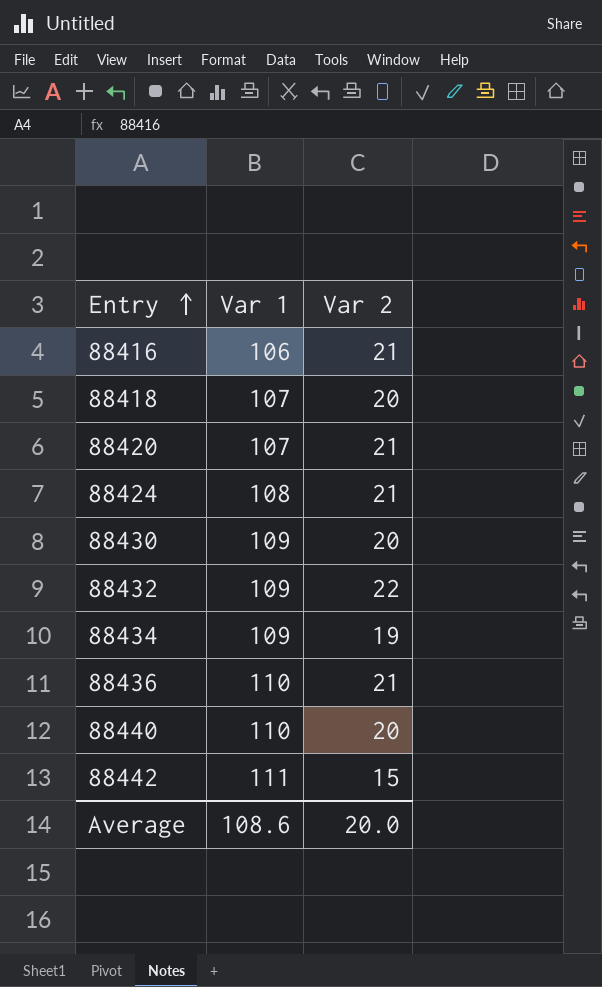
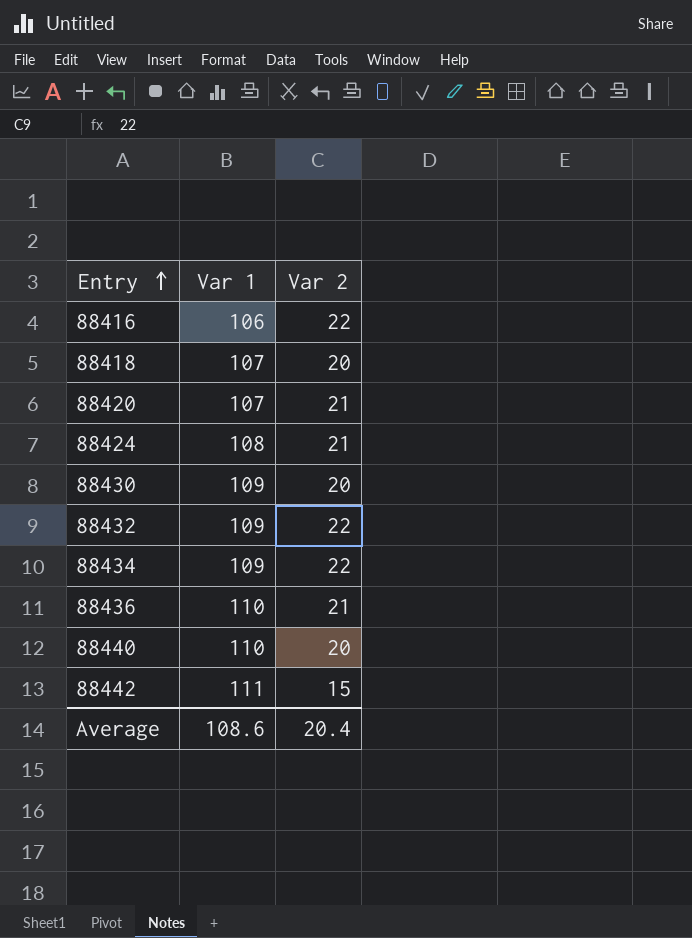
88416 | Var 2: 21 -> 22
88434 | Var 2: 19 -> 22
Average | Var 2: 20.0 -> 20.4

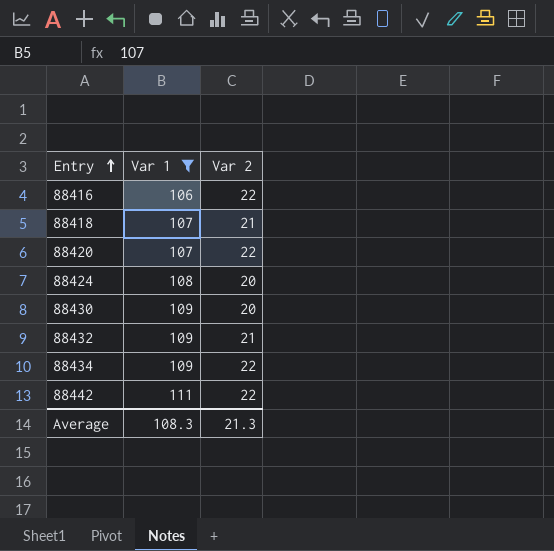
filter: none -> Var 1 != 110
88418 | Var 2: 20 -> 21
88420 | Var 2: 21 -> 22
88424 | Var 2: 21 -> 20
88432 | Var 2: 22 -> 21
88442 | Var 2: 15 -> 22
Average | Var 1: 108.6 -> 108.3
Average | Var 2: 20.4 -> 21.3

